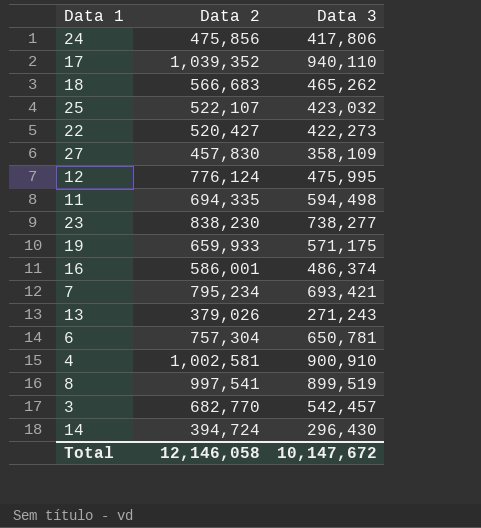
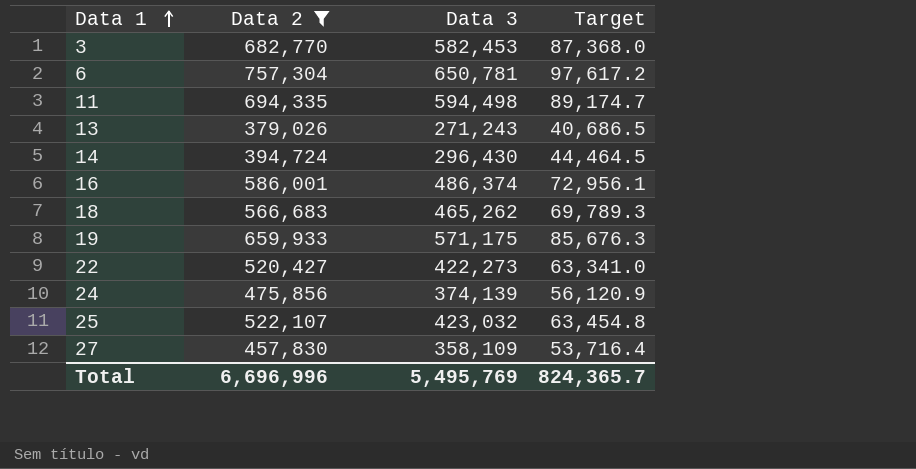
filter: none -> Data 2 <= 757,304
row order: none -> Data 1 ascending
column Target | formula: none -> [Data 3] * 0.15
3 | Data 3: 542,457 -> 582,453
24 | Data 3: 417,806 -> 374,139
Total | Data 2: 12,146,058 -> 6,696,996
Total | Data 3: 10,147,672 -> 5,495,769

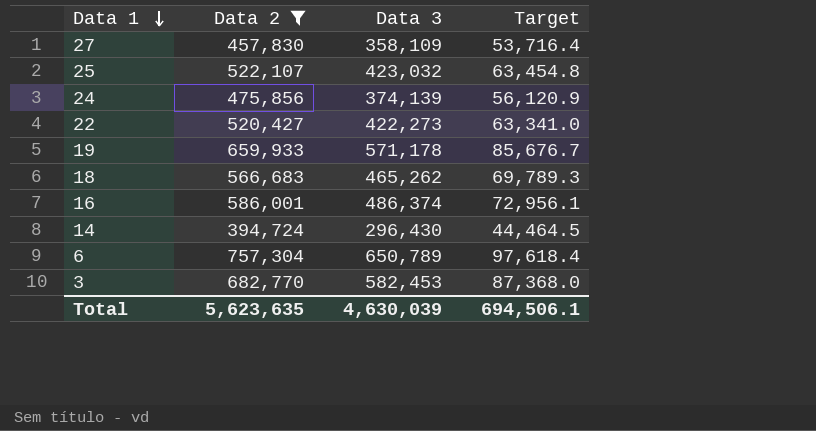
row order: Data 1 ascending -> Data 1 descending
row 11: 694,335 | 594,498 | 89,174.7 -> none
row 13: 379,026 | 271,243 | 40,686.5 -> none
19 | Data 3: 571,175 -> 571,178
19 | Target: 85,676.3 -> 85,676.7
6 | Data 3: 650,781 -> 650,789
6 | Target: 97,617.2 -> 97,618.4
Total | Data 2: 6,696,996 -> 5,623,635
Total | Data 3: 5,495,769 -> 4,630,039
Total | Target: 824,365.7 -> 694,506.1

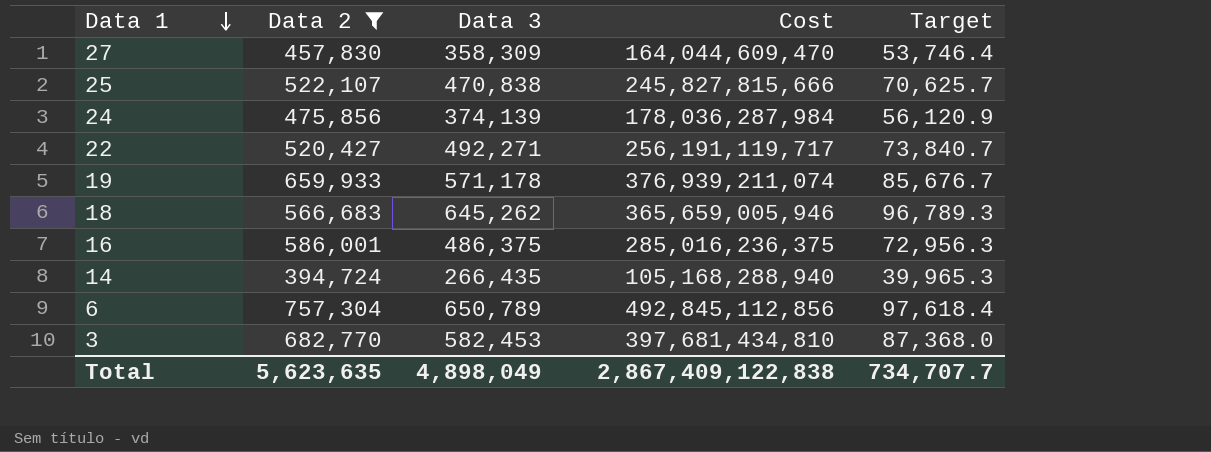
column Cost | formula: none -> [Data 2] * [Data 3]
27 | Data 3: 358,109 -> 358,309
27 | Target: 53,716.4 -> 53,746.4
25 | Data 3: 423,032 -> 470,838
25 | Target: 63,454.8 -> 70,625.7
22 | Data 3: 422,273 -> 492,271
22 | Target: 63,341.0 -> 73,840.7
18 | Data 3: 465,262 -> 645,262
18 | Target: 69,789.3 -> 96,789.3
16 | Data 3: 486,374 -> 486,375
16 | Target: 72,956.1 -> 72,956.3
14 | Data 3: 296,430 -> 266,435
14 | Target: 44,464.5 -> 39,965.3
Total | Data 3: 4,630,039 -> 4,898,049
Total | Target: 694,506.1 -> 734,707.7

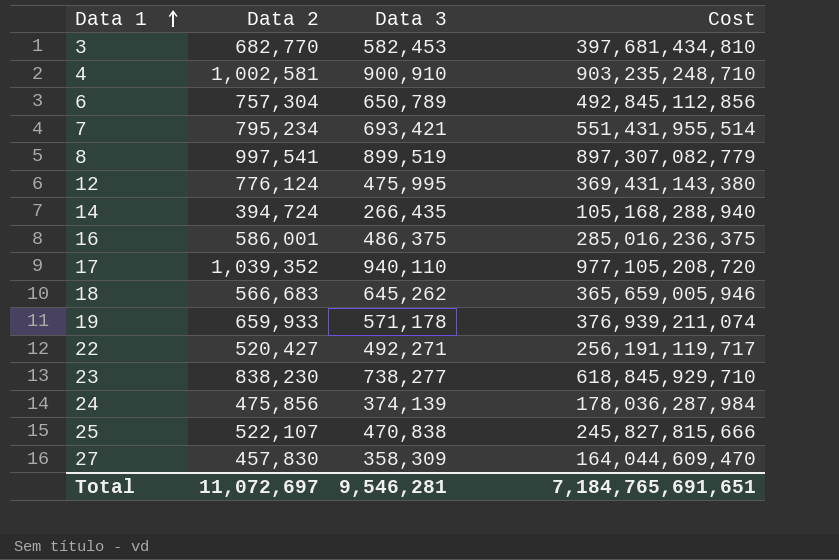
filter: Data 2 <= 757,304 -> none
row order: Data 1 descending -> Data 1 ascending
column Target | formula: [Data 3] * 0.15 -> none
Total | Data 2: 5,623,635 -> 11,072,697
Total | Data 3: 4,898,049 -> 9,546,281
Total | Cost: 2,867,409,122,838 -> 7,184,765,691,651

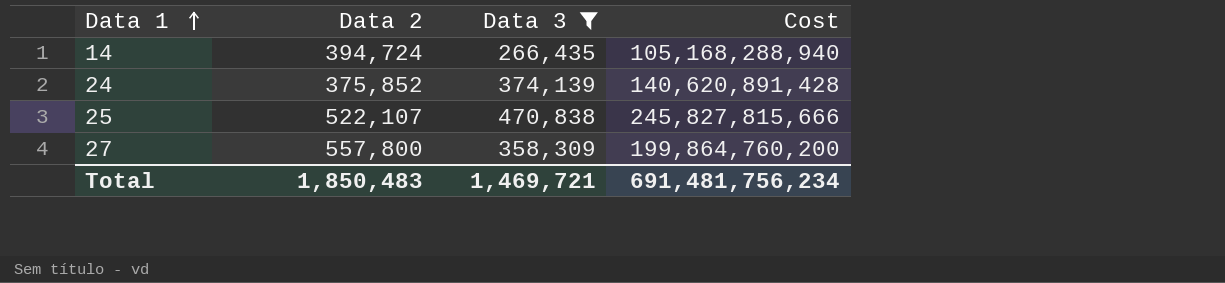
filter: none -> Data 3 <= 470,838
24 | Data 2: 475,856 -> 375,852
24 | Cost: 178,036,287,984 -> 140,620,891,428
27 | Data 2: 457,830 -> 557,800
27 | Cost: 164,044,609,470 -> 199,864,760,200
Total | Data 2: 11,072,697 -> 1,850,483
Total | Data 3: 9,546,281 -> 1,469,721
Total | Cost: 7,184,765,691,651 -> 691,481,756,234

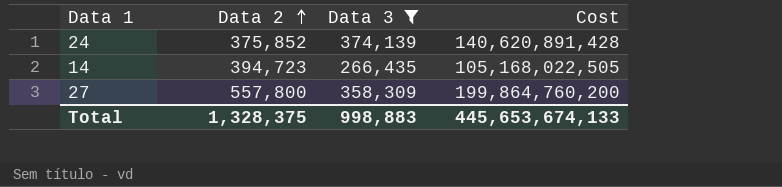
row order: Data 1 ascending -> Data 2 ascending
row 25: 522,107 | 470,838 | 245,827,815,666 -> none
14 | Data 2: 394,724 -> 394,723
14 | Cost: 105,168,288,940 -> 105,168,022,505
Total | Data 2: 1,850,483 -> 1,328,375
Total | Data 3: 1,469,721 -> 998,883
Total | Cost: 691,481,756,234 -> 445,653,674,133

